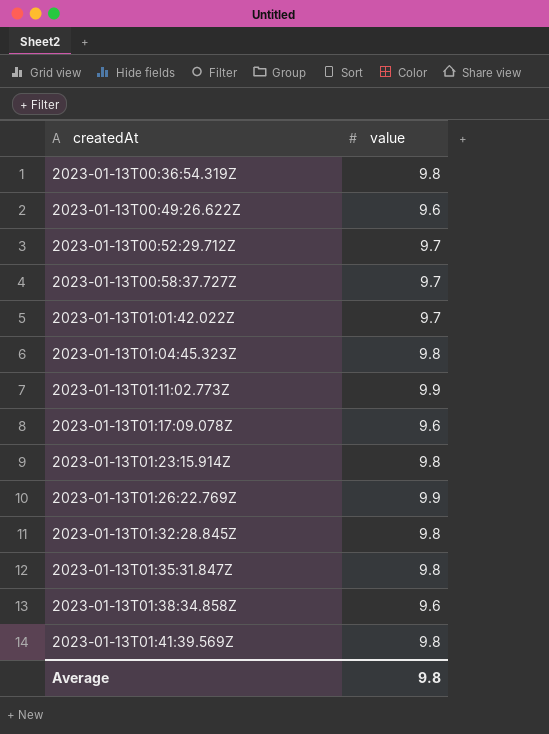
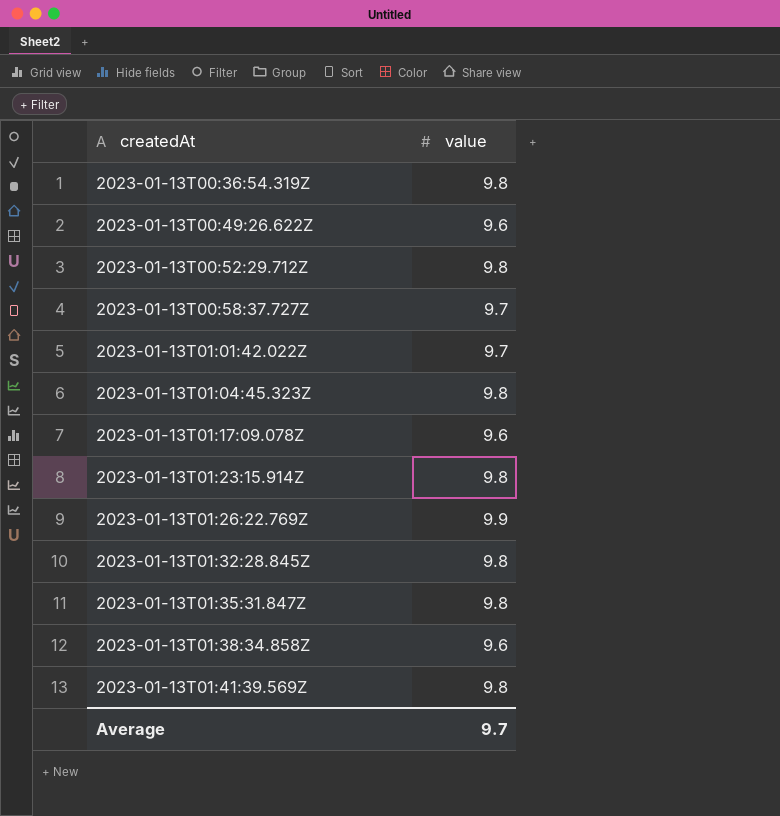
row 2023-01-13T01:11:02.773Z: 9.9 -> none
2023-01-13T00:52:29.712Z | value: 9.7 -> 9.8
Average | value: 9.8 -> 9.7

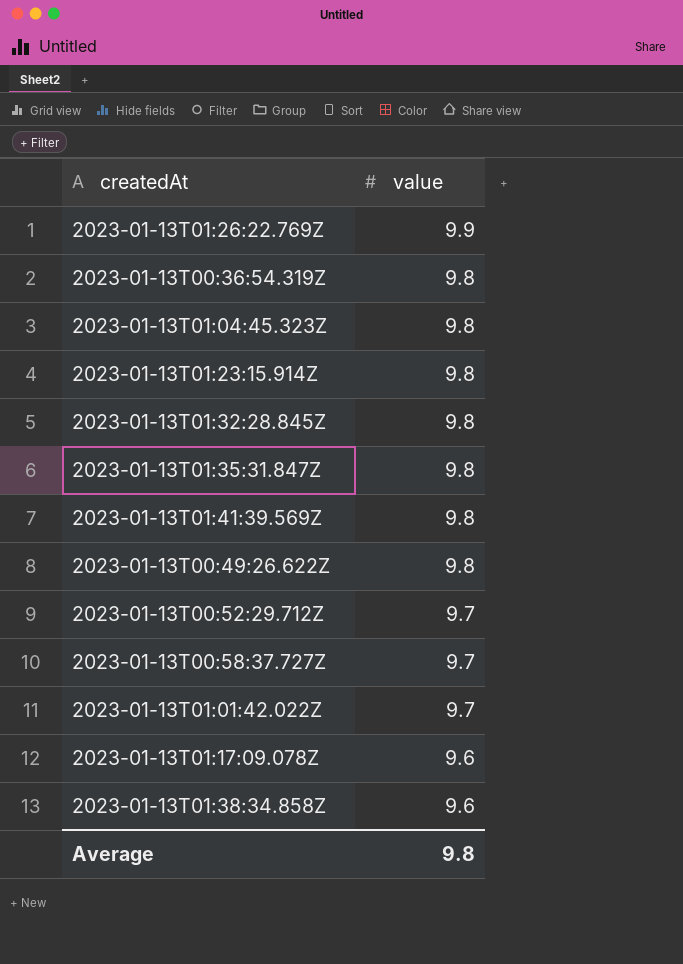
row order: createdAt ascending -> value descending
2023-01-13T00:49:26.622Z | value: 9.6 -> 9.8
2023-01-13T00:52:29.712Z | value: 9.8 -> 9.7
Average | value: 9.7 -> 9.8

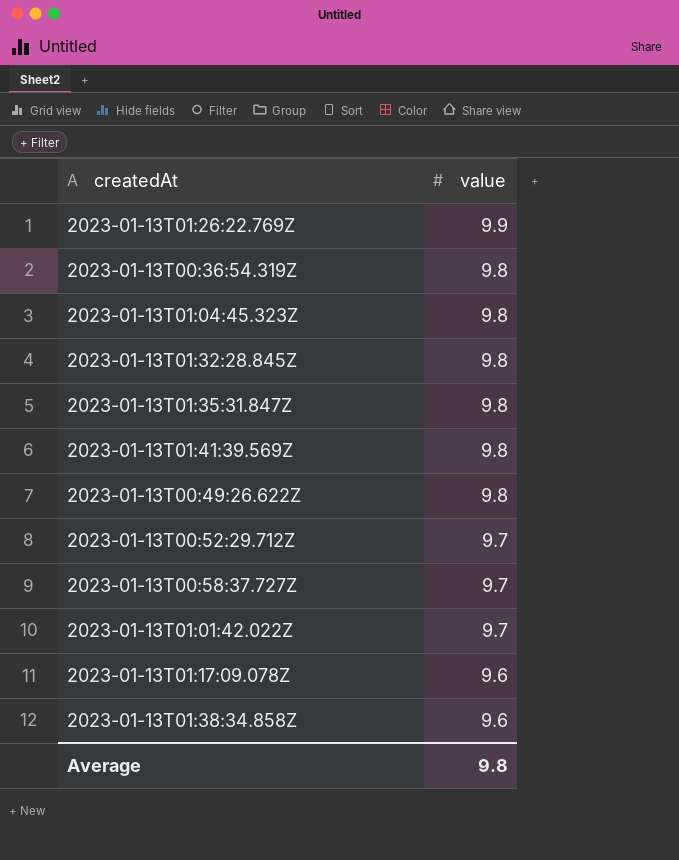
row 2023-01-13T01:23:15.914Z: 9.8 -> none

